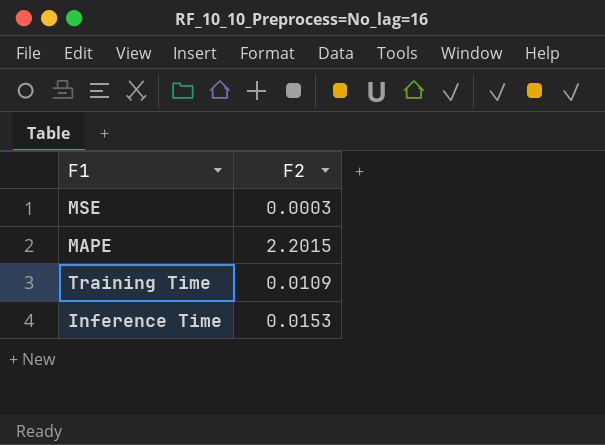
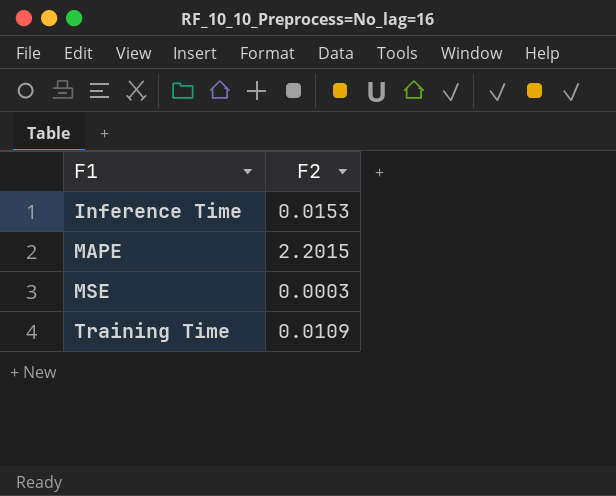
row order: none -> F1 ascending

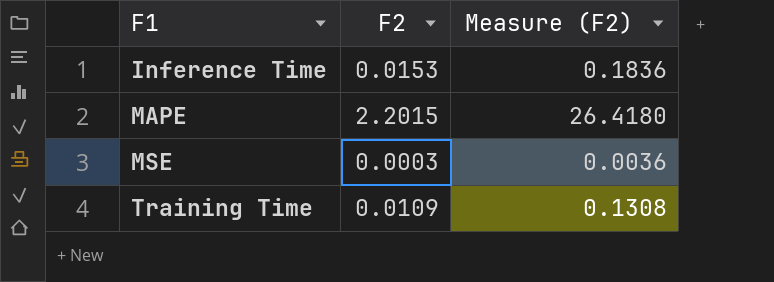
column Measure (F2) | formula: none -> [F2] * 12

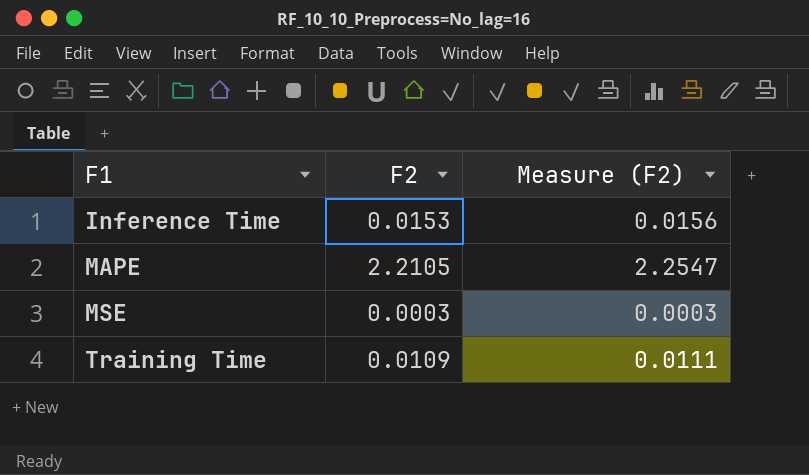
column Measure (F2) | formula: [F2] * 12 -> [F2] * 1.02
MAPE | F2: 2.2015 -> 2.2105

